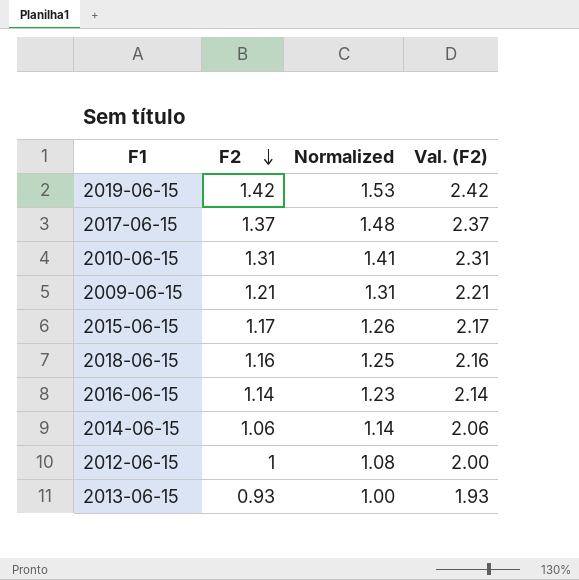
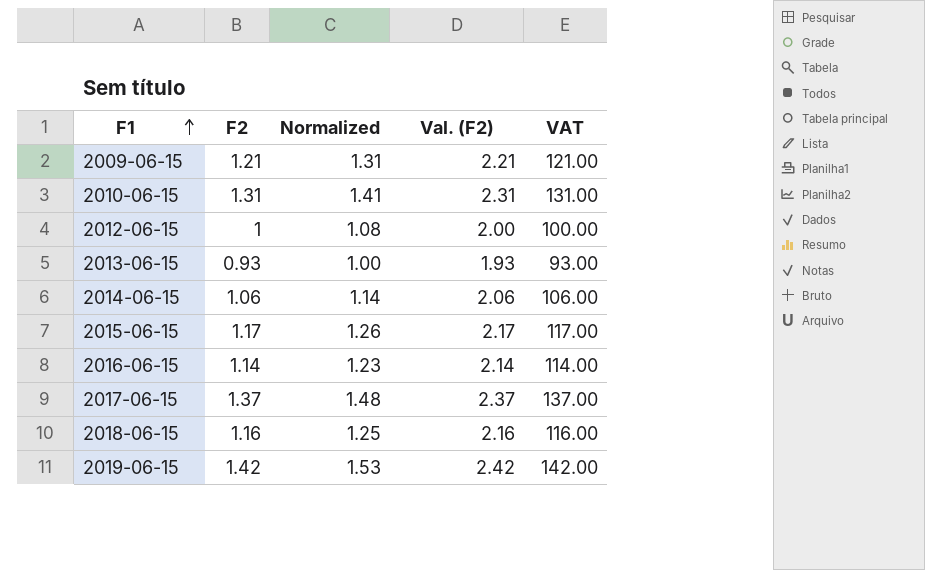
row order: F2 descending -> F1 ascending
column VAT | formula: none -> [F2] * 100

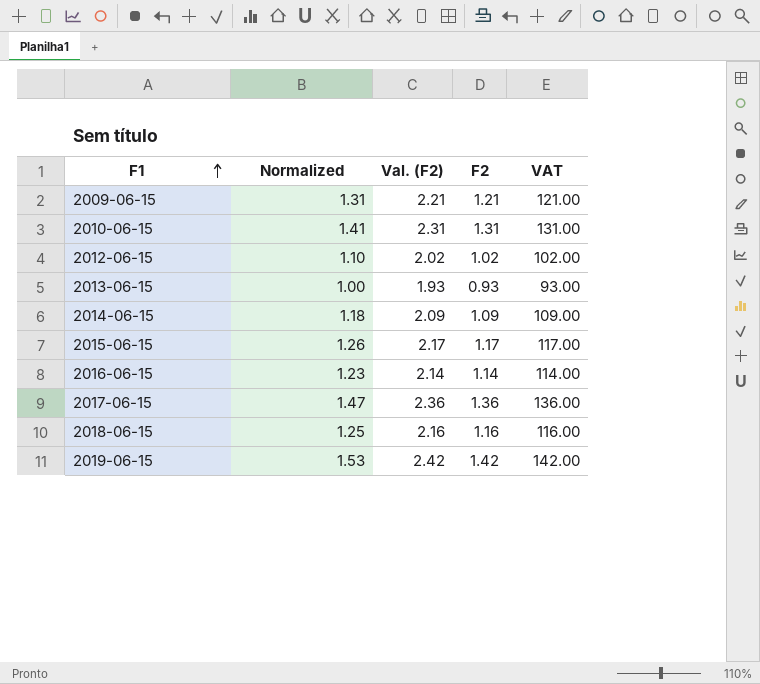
column F2 | position: 2 -> 4
2012-06-15 | Normalized: 1.08 -> 1.10
2012-06-15 | Val. (F2): 2.00 -> 2.02
2012-06-15 | F2: 1 -> 1.02
2012-06-15 | VAT: 100.00 -> 102.00
2014-06-15 | Normalized: 1.14 -> 1.18
2014-06-15 | Val. (F2): 2.06 -> 2.09
2014-06-15 | F2: 1.06 -> 1.09
2014-06-15 | VAT: 106.00 -> 109.00
2017-06-15 | Normalized: 1.48 -> 1.47
2017-06-15 | Val. (F2): 2.37 -> 2.36
2017-06-15 | F2: 1.37 -> 1.36
2017-06-15 | VAT: 137.00 -> 136.00

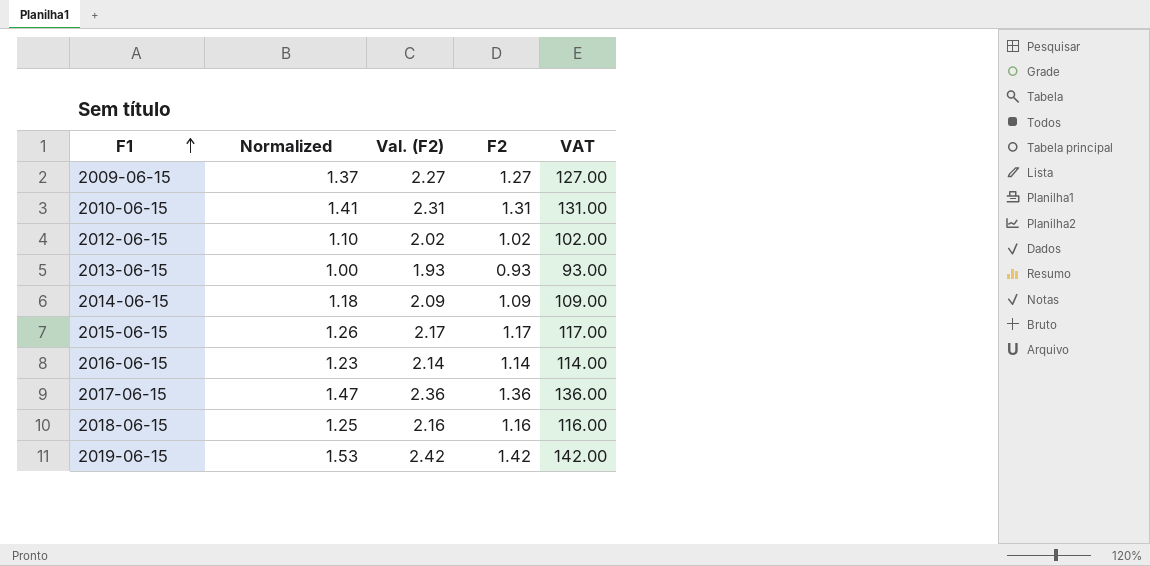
2009-06-15 | Normalized: 1.31 -> 1.37
2009-06-15 | Val. (F2): 2.21 -> 2.27
2009-06-15 | F2: 1.21 -> 1.27
2009-06-15 | VAT: 121.00 -> 127.00

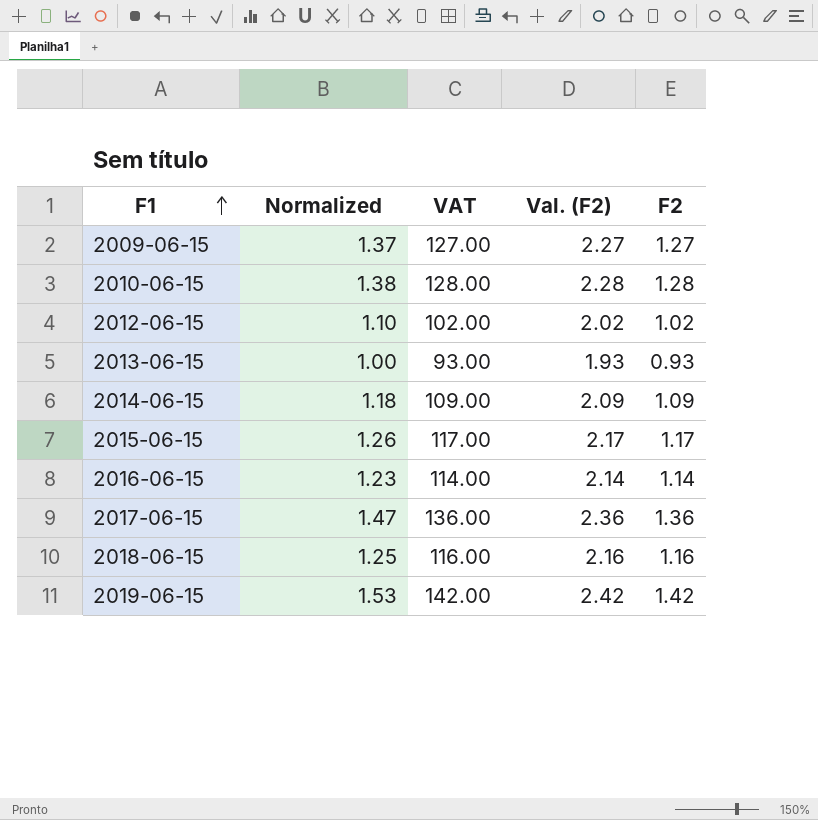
column VAT | position: 5 -> 3
2010-06-15 | Normalized: 1.41 -> 1.38
2010-06-15 | VAT: 131.00 -> 128.00
2010-06-15 | Val. (F2): 2.31 -> 2.28
2010-06-15 | F2: 1.31 -> 1.28

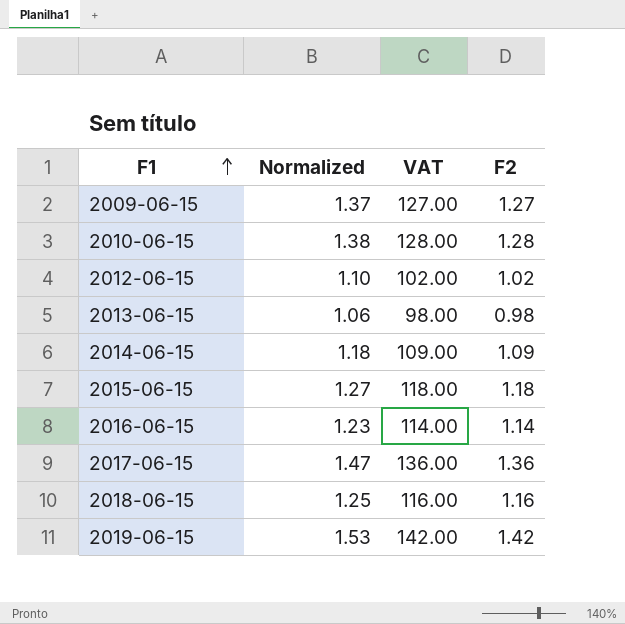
column Val. (F2) | formula: [F2] + 1 -> none
2013-06-15 | Normalized: 1.00 -> 1.06
2013-06-15 | VAT: 93.00 -> 98.00
2013-06-15 | F2: 0.93 -> 0.98
2015-06-15 | Normalized: 1.26 -> 1.27
2015-06-15 | VAT: 117.00 -> 118.00
2015-06-15 | F2: 1.17 -> 1.18

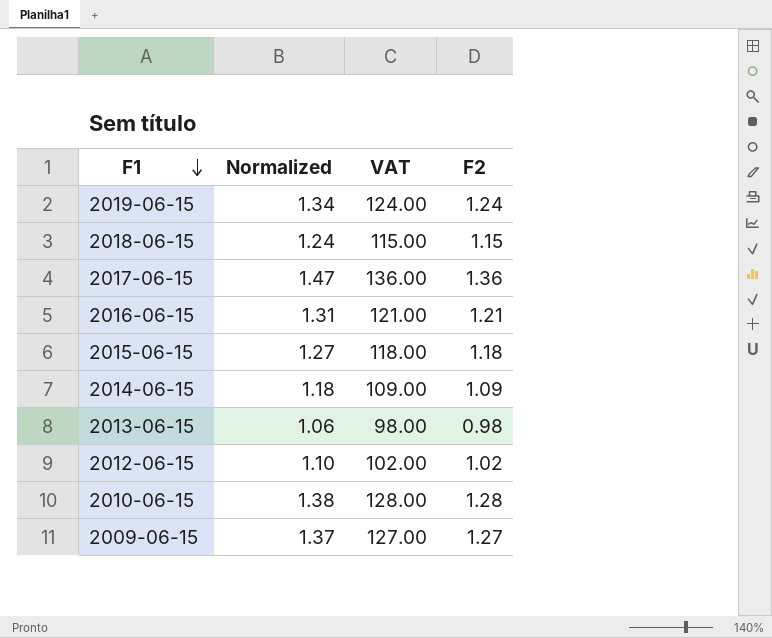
row order: F1 ascending -> F1 descending
2019-06-15 | Normalized: 1.53 -> 1.34
2019-06-15 | VAT: 142.00 -> 124.00
2019-06-15 | F2: 1.42 -> 1.24
2018-06-15 | Normalized: 1.25 -> 1.24
2018-06-15 | VAT: 116.00 -> 115.00
2018-06-15 | F2: 1.16 -> 1.15
2016-06-15 | Normalized: 1.23 -> 1.31
2016-06-15 | VAT: 114.00 -> 121.00
2016-06-15 | F2: 1.14 -> 1.21

